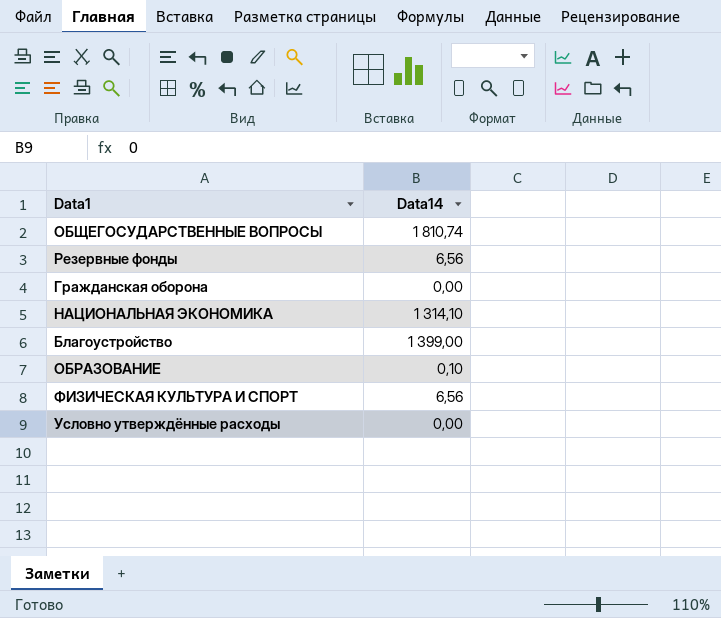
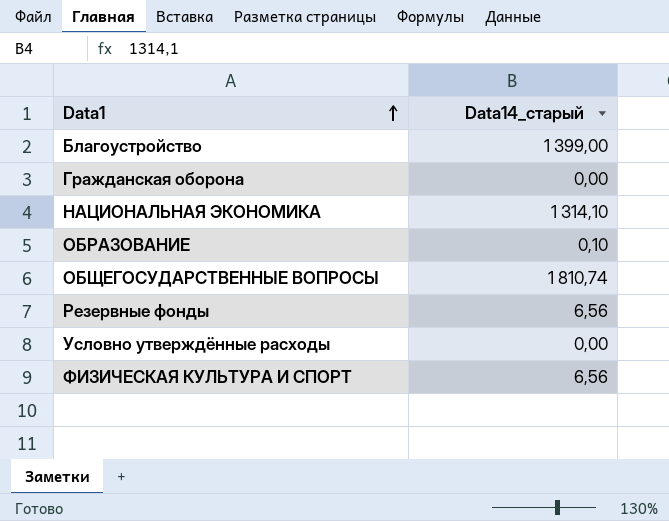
row order: none -> Data1 ascending
column name: Data14 -> Data14_старый

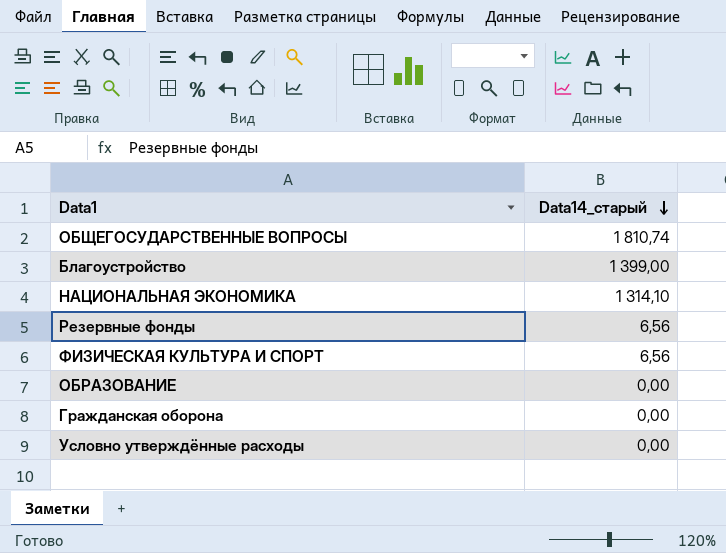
row order: Data1 ascending -> Data14_старый descending
ОБРАЗОВАНИЕ | Data14_старый: 0,10 -> 0,00

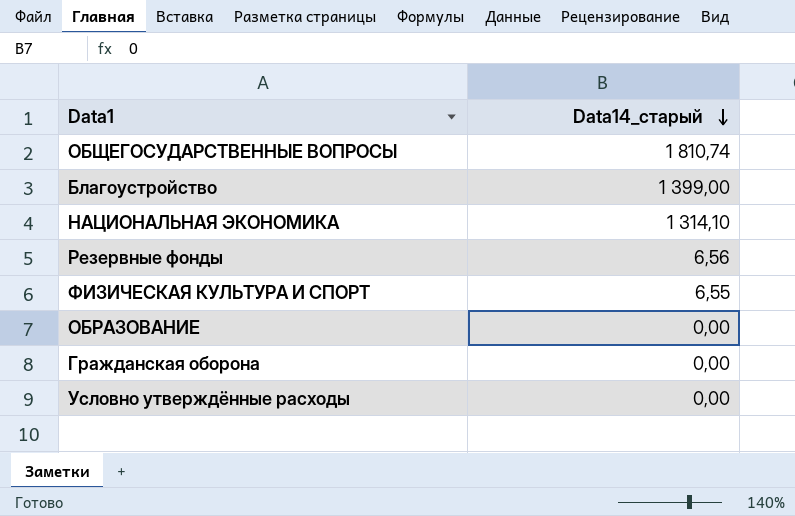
ФИЗИЧЕСКАЯ КУЛЬТУРА И СПОРТ | Data14_старый: 6,56 -> 6,55

